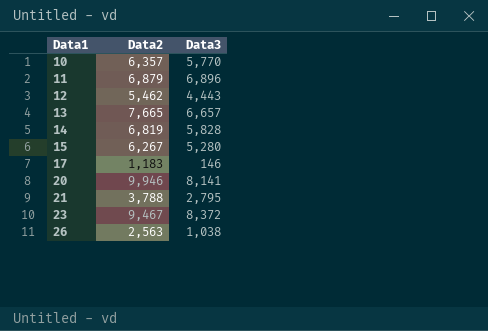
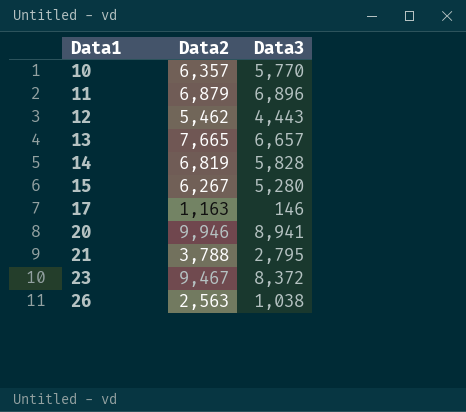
17 | Data2: 1,183 -> 1,163
20 | Data3: 8,141 -> 8,941

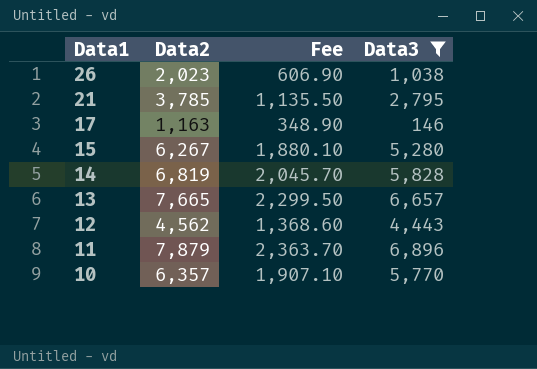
filter: none -> Data3 <= 6,896
row order: Data1 ascending -> Data1 descending
column Fee | formula: none -> [Data2] * 0.3
26 | Data2: 2,563 -> 2,023
21 | Data2: 3,788 -> 3,785
12 | Data2: 5,462 -> 4,562
11 | Data2: 6,879 -> 7,879

